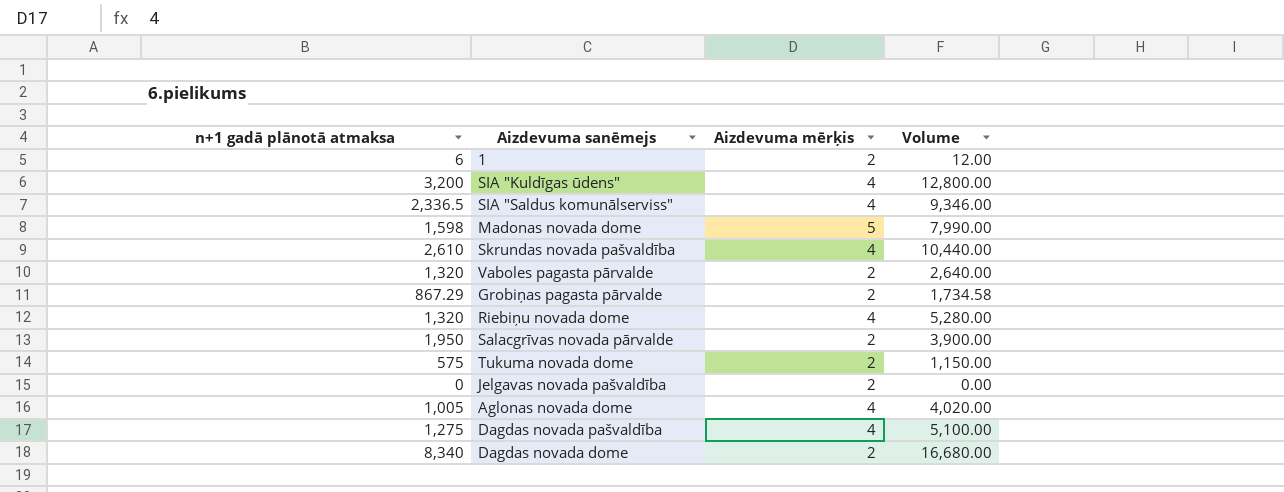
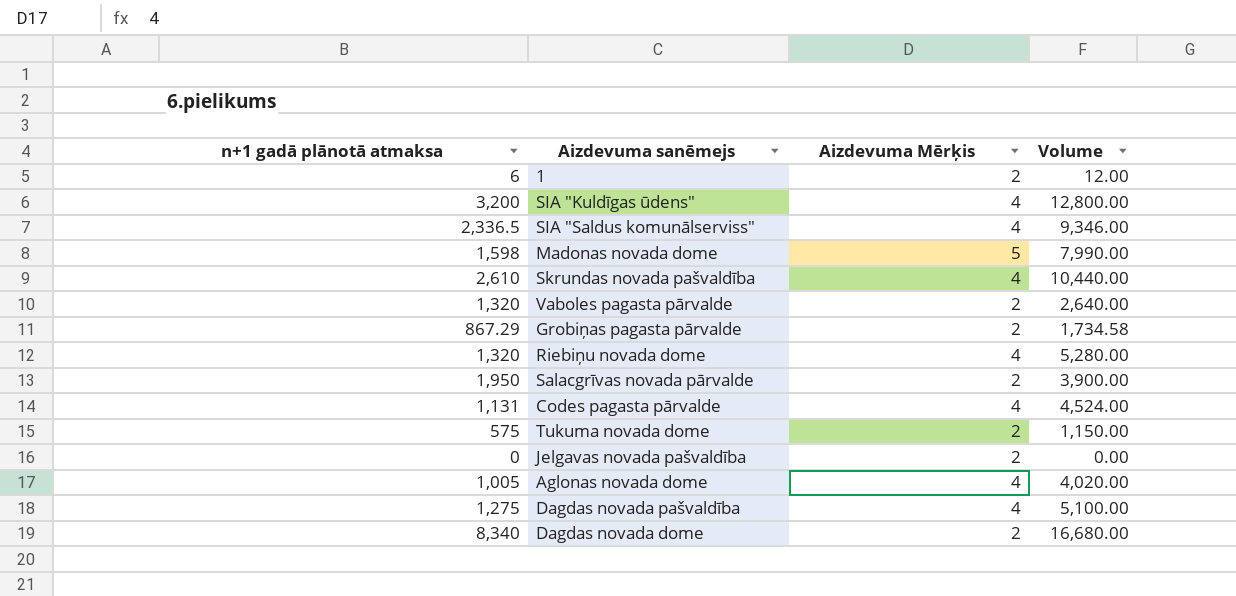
column name: Aizdevuma mērķis -> Aizdevuma Mērķis
row Codes pagasta pārvalde: none -> 1,131 | 4 | 4,524.00

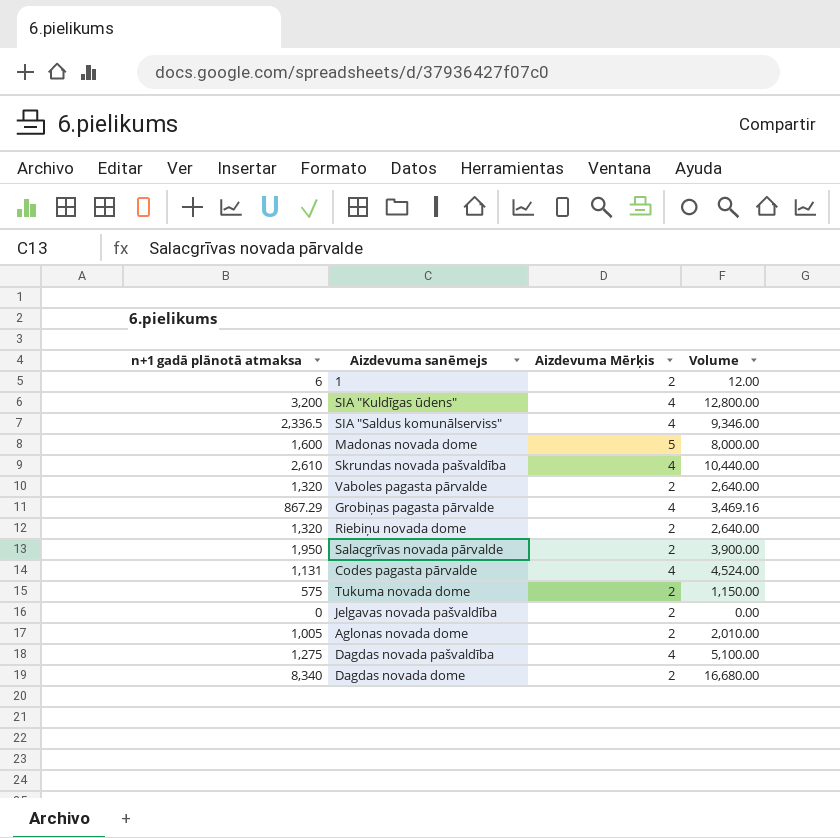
Madonas novada dome | n+1 gadā plānotā atmaksa: 1,598 -> 1,600
Madonas novada dome | Volume: 7,990.00 -> 8,000.00
Grobiņas pagasta pārvalde | Aizdevuma Mērķis: 2 -> 4
Grobiņas pagasta pārvalde | Volume: 1,734.58 -> 3,469.16
Riebiņu novada dome | Aizdevuma Mērķis: 4 -> 2
Riebiņu novada dome | Volume: 5,280.00 -> 2,640.00
Aglonas novada dome | Aizdevuma Mērķis: 4 -> 2
Aglonas novada dome | Volume: 4,020.00 -> 2,010.00

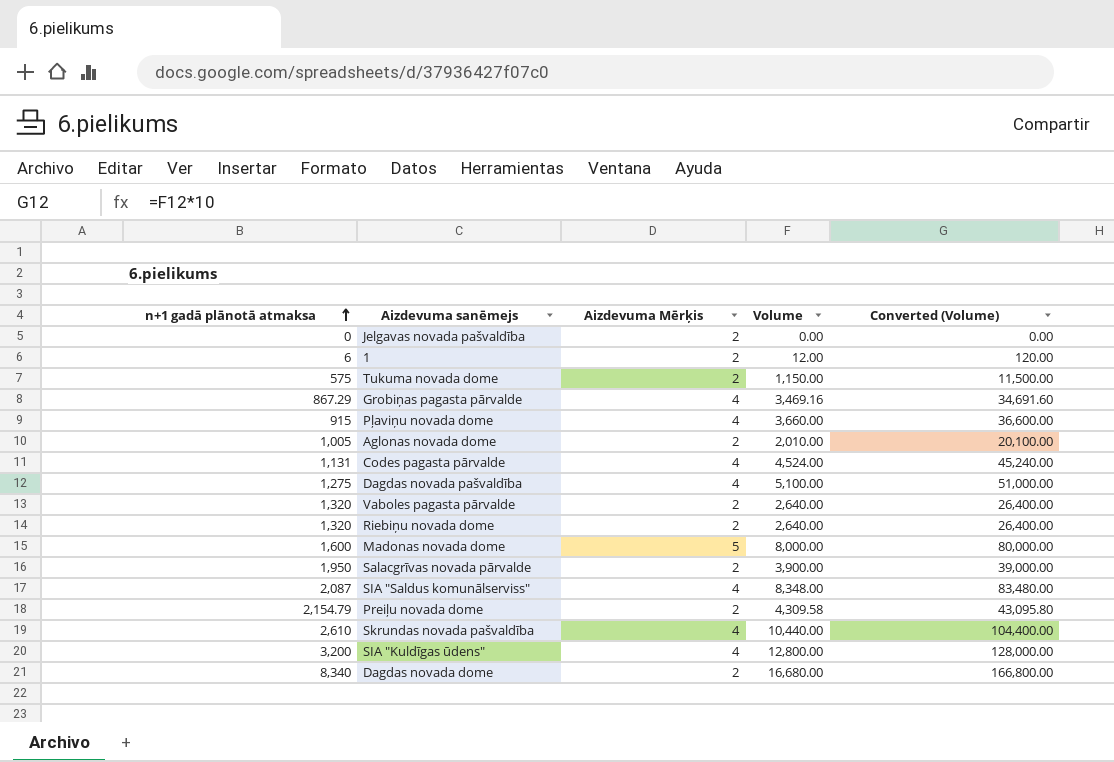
row order: none -> n+1 gadā plānotā atmaksa ascending
column Converted (Volume) | formula: none -> [Volume] * 10
row Pļaviņu novada dome: none -> 915 | 4 | 3,660.00 | 36,600.00
SIA "Saldus komunālserviss" | n+1 gadā plānotā atmaksa: 2,336.5 -> 2,087
SIA "Saldus komunālserviss" | Volume: 9,346.00 -> 8,348.00
row Preiļu novada dome: none -> 2,154.79 | 2 | 4,309.58 | 43,095.80

